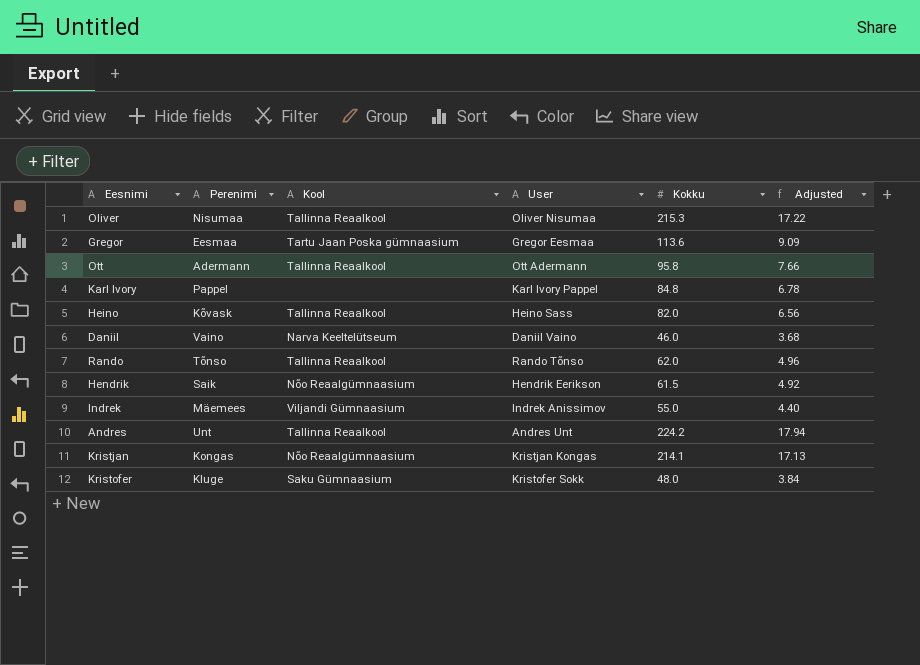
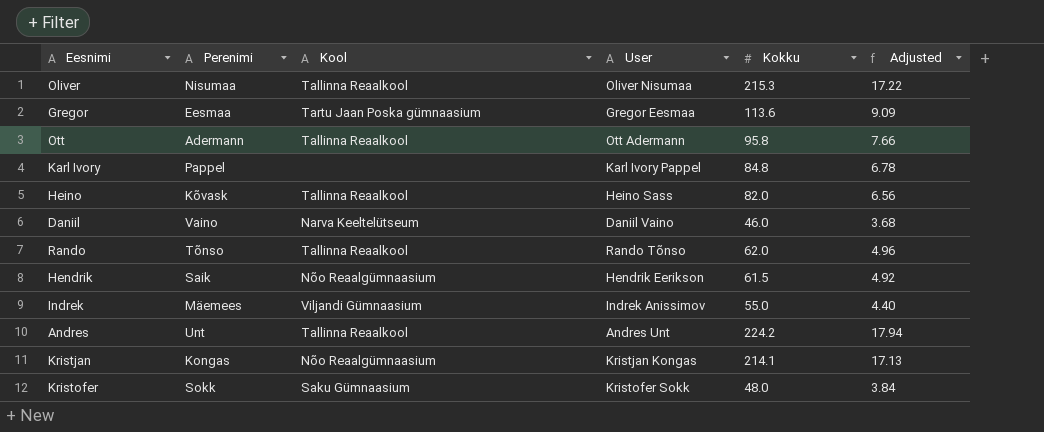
Kristofer | Perenimi: Kluge -> Sokk

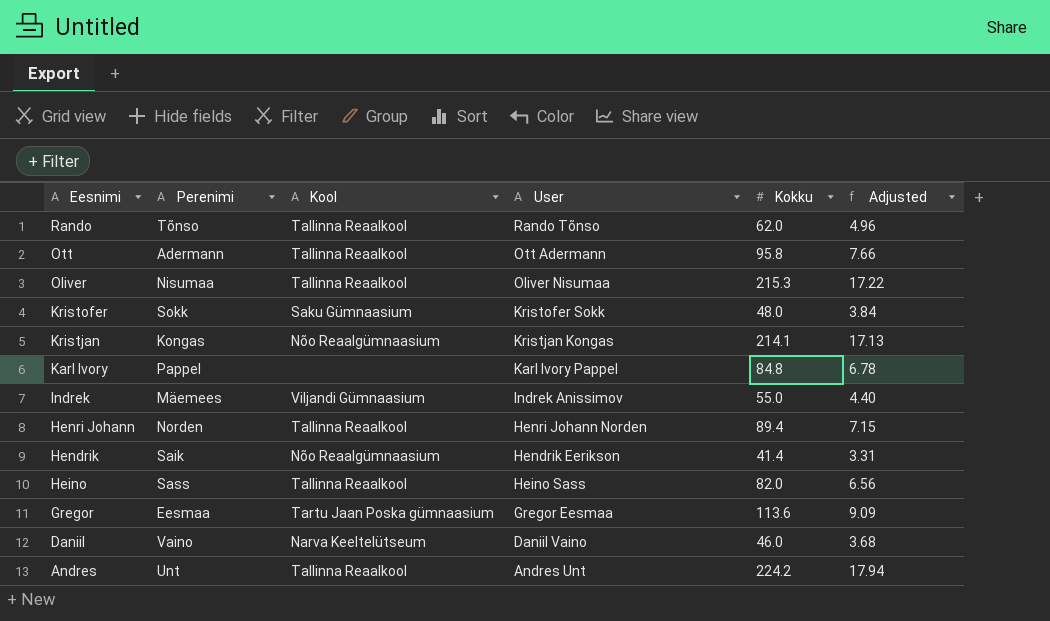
row order: none -> Eesnimi descending
row Henri Johann: none -> Norden | Tallinna Reaalkool | Henri Johann Norden | 89.4 | 7.15
Hendrik | Kokku: 61.5 -> 41.4
Hendrik | Adjusted: 4.92 -> 3.31
Heino | Perenimi: Kõvask -> Sass

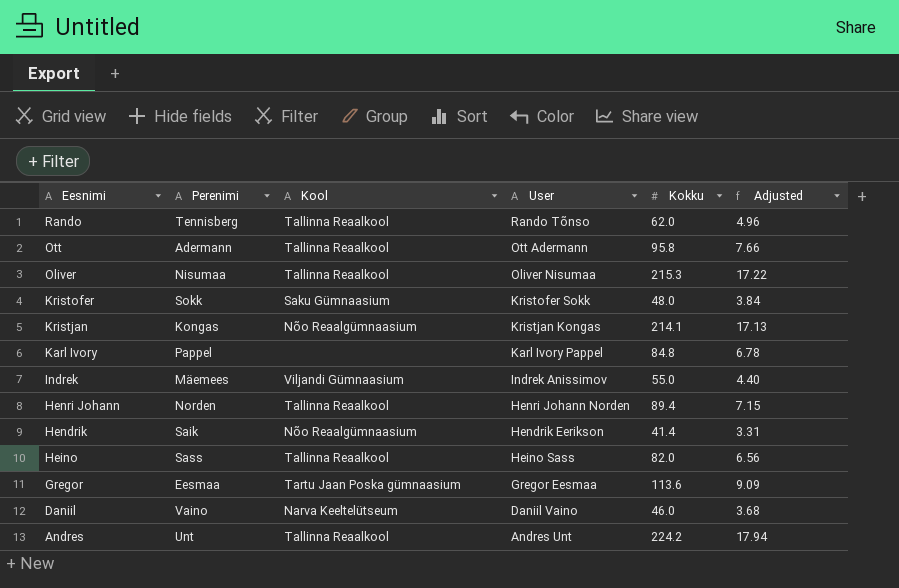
Rando | Perenimi: Tõnso -> Tennisberg

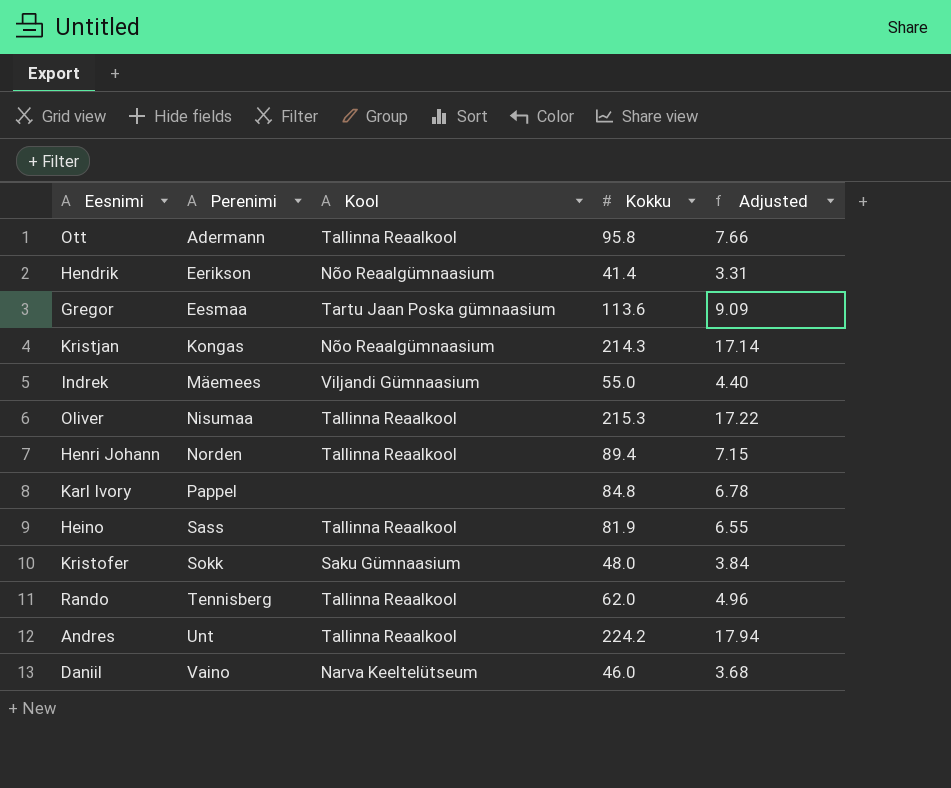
row order: Eesnimi descending -> Perenimi ascending
column User | position: 4 -> none
Hendrik | Perenimi: Saik -> Eerikson
Kristjan | Kokku: 214.1 -> 214.3
Kristjan | Adjusted: 17.13 -> 17.14
Heino | Kokku: 82.0 -> 81.9
Heino | Adjusted: 6.56 -> 6.55

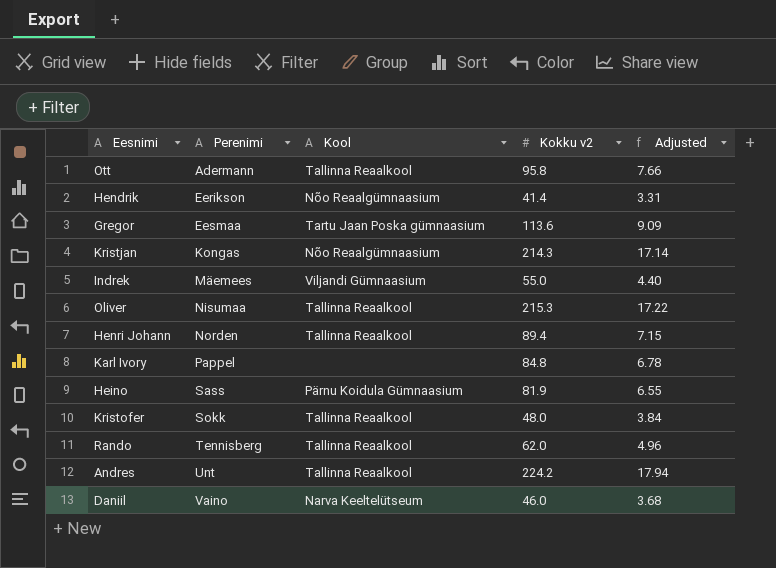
column name: Kokku -> Kokku v2
Heino | Kool: Tallinna Reaalkool -> Pärnu Koidula Gümnaasium
Kristofer | Kool: Saku Gümnaasium -> Tallinna Reaalkool

